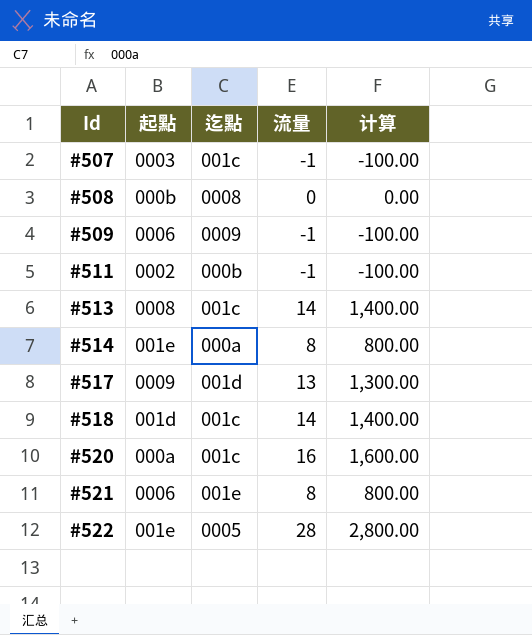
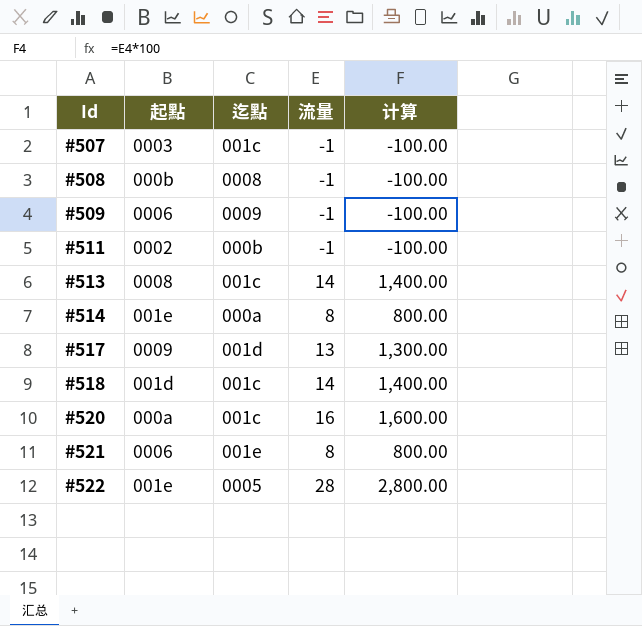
#508 | 流量: 0 -> -1
#508 | 计算: 0.00 -> -100.00

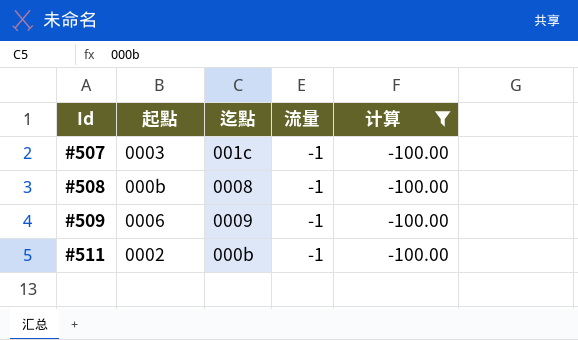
filter: none -> 计算 = -100.00

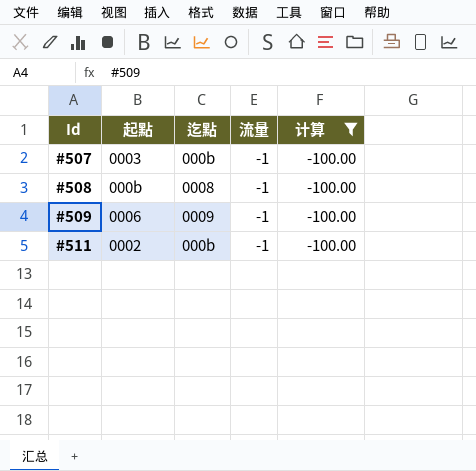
#507 | 迄點: 001c -> 000b

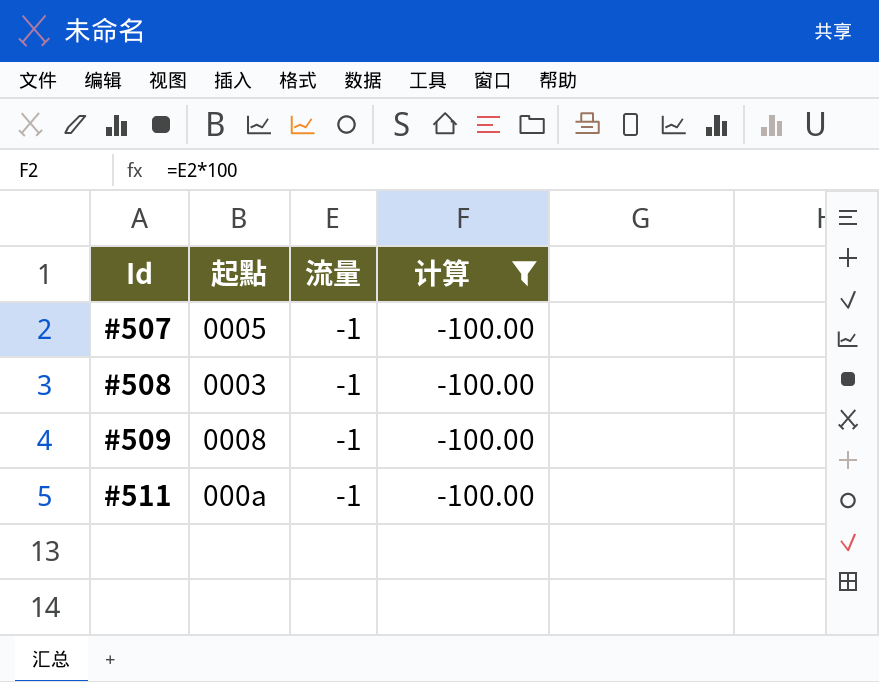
column 迄點 | position: 3 -> none
#507 | 起點: 0003 -> 0005
#508 | 起點: 000b -> 0003
#509 | 起點: 0006 -> 0008
#511 | 起點: 0002 -> 000a

